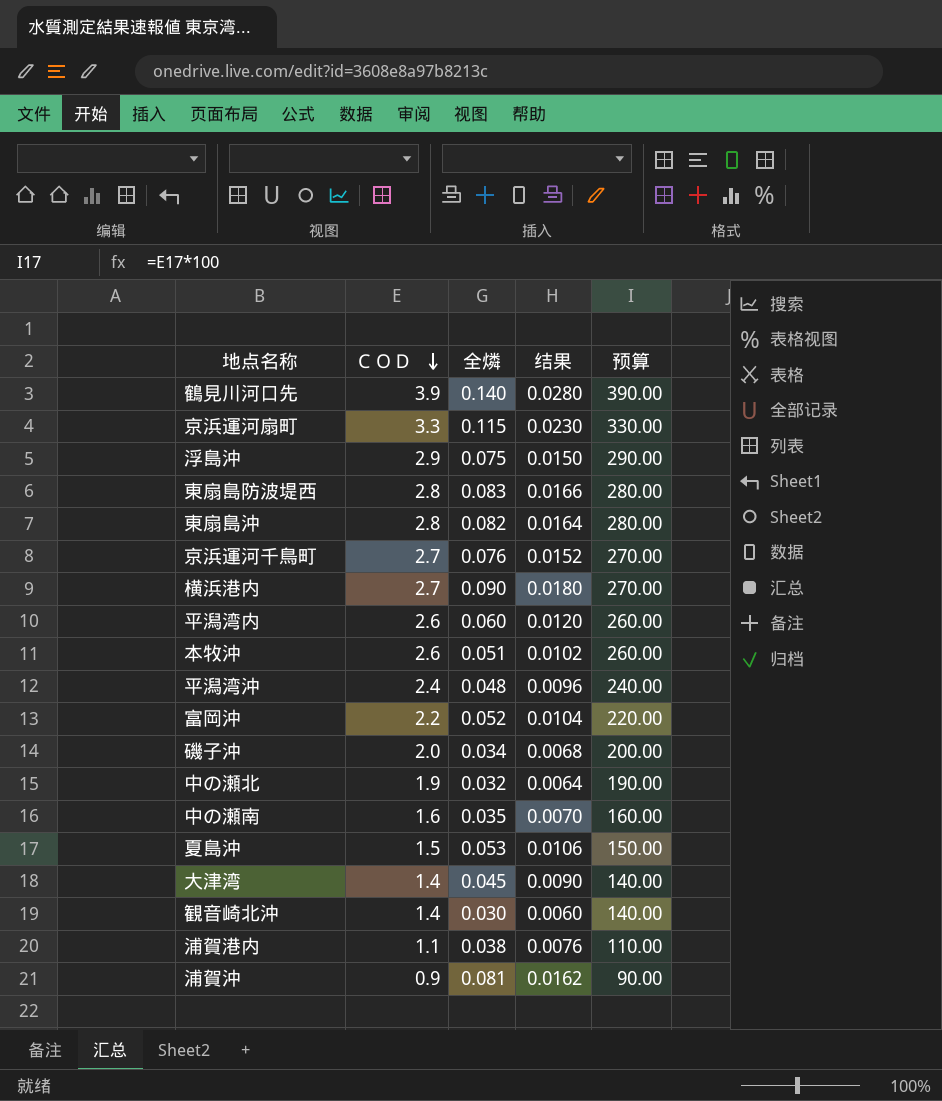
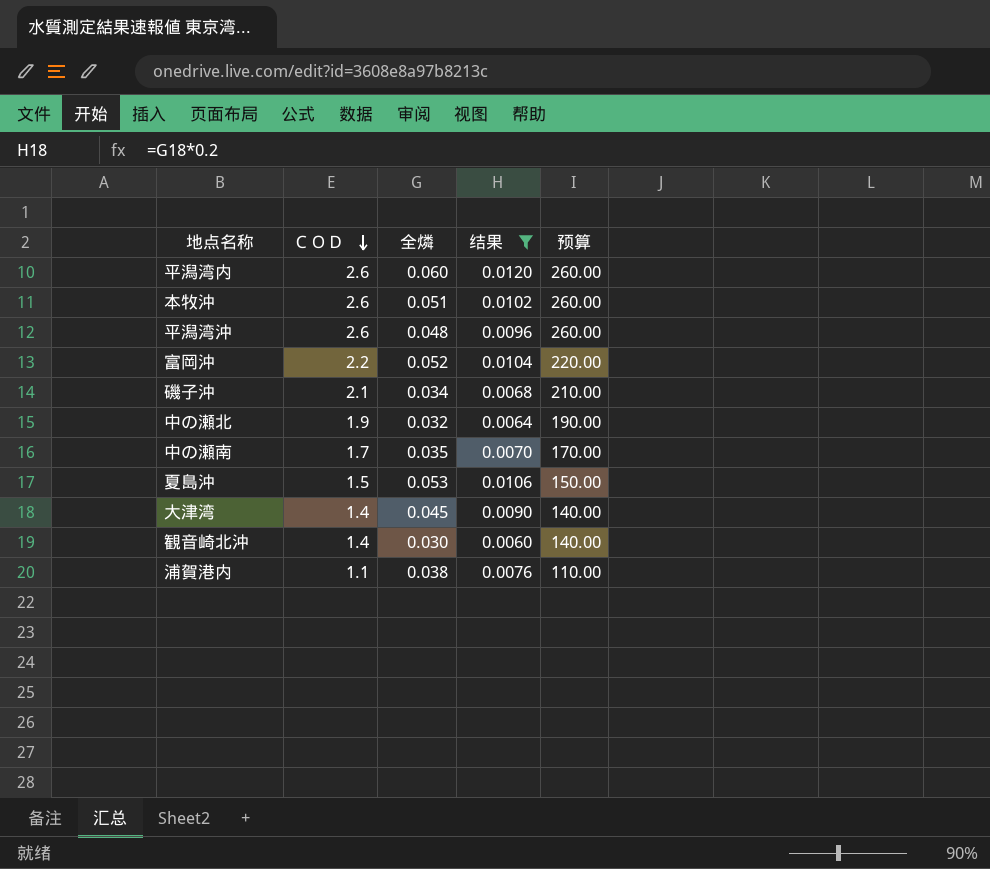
filter: none -> 结果 <= 0.0120
平潟湾沖 | ＣＯＤ: 2.4 -> 2.6
平潟湾沖 | 预算: 240.00 -> 260.00
磯子沖 | ＣＯＤ: 2.0 -> 2.1
磯子沖 | 预算: 200.00 -> 210.00
中の瀬南 | ＣＯＤ: 1.6 -> 1.7
中の瀬南 | 预算: 160.00 -> 170.00

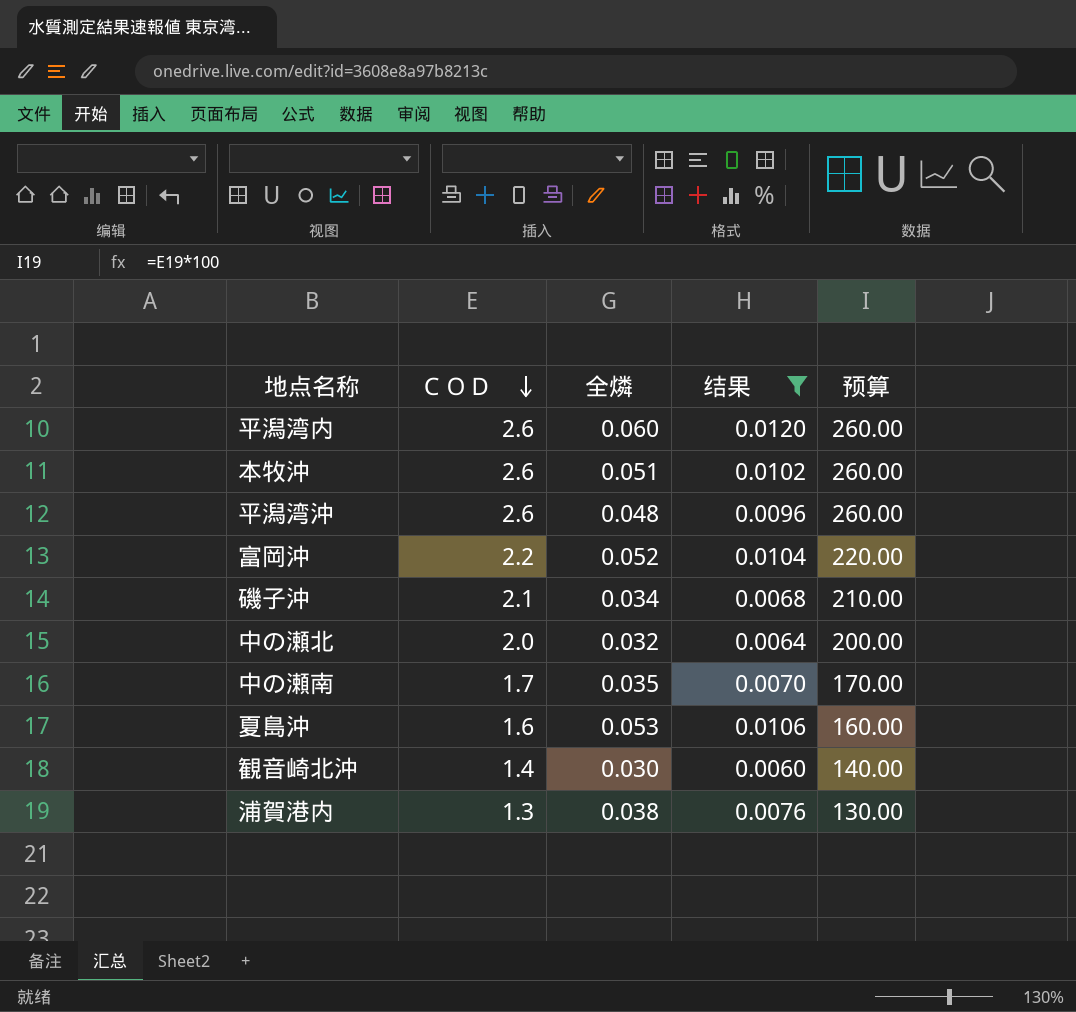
row 大津湾: 1.4 | 0.045 | 0.0090 | 140.00 -> none
中の瀬北 | ＣＯＤ: 1.9 -> 2.0
中の瀬北 | 预算: 190.00 -> 200.00
夏島沖 | ＣＯＤ: 1.5 -> 1.6
夏島沖 | 预算: 150.00 -> 160.00
浦賀港内 | ＣＯＤ: 1.1 -> 1.3
浦賀港内 | 预算: 110.00 -> 130.00

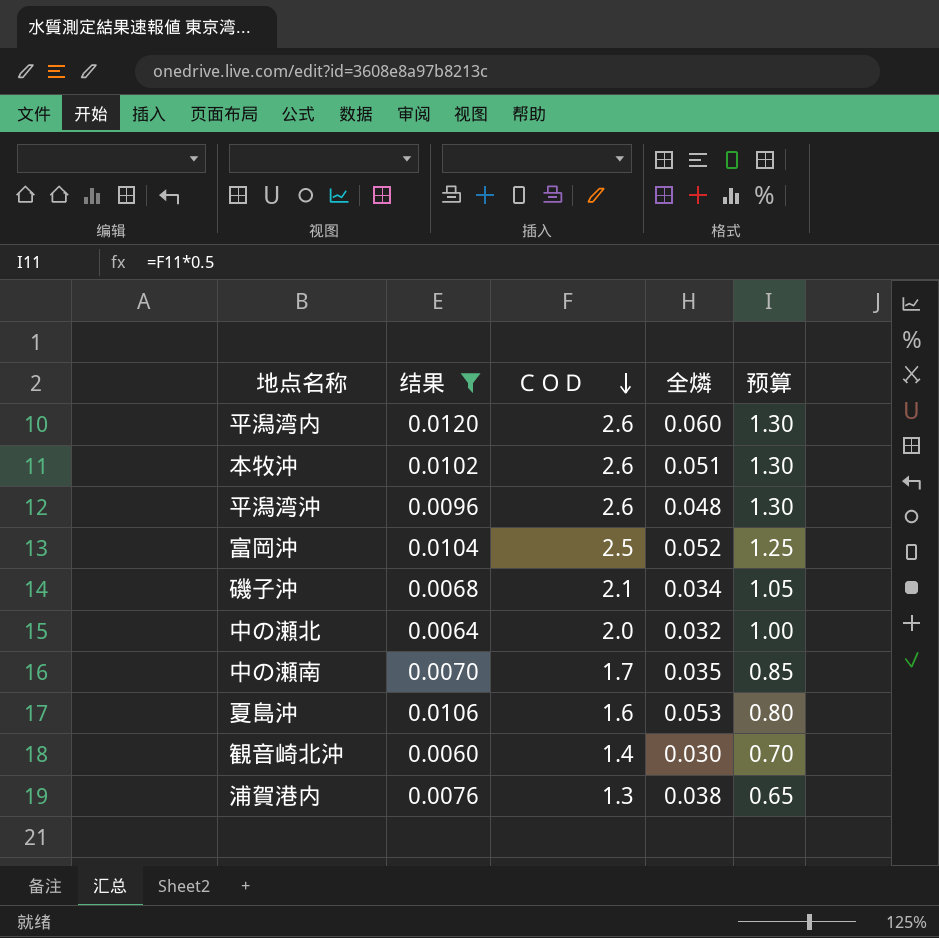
column 结果 | position: 4 -> 2
column 预算 | formula: [ＣＯＤ] * 100 -> [ＣＯＤ] * 0.5
富岡沖 | ＣＯＤ: 2.2 -> 2.5

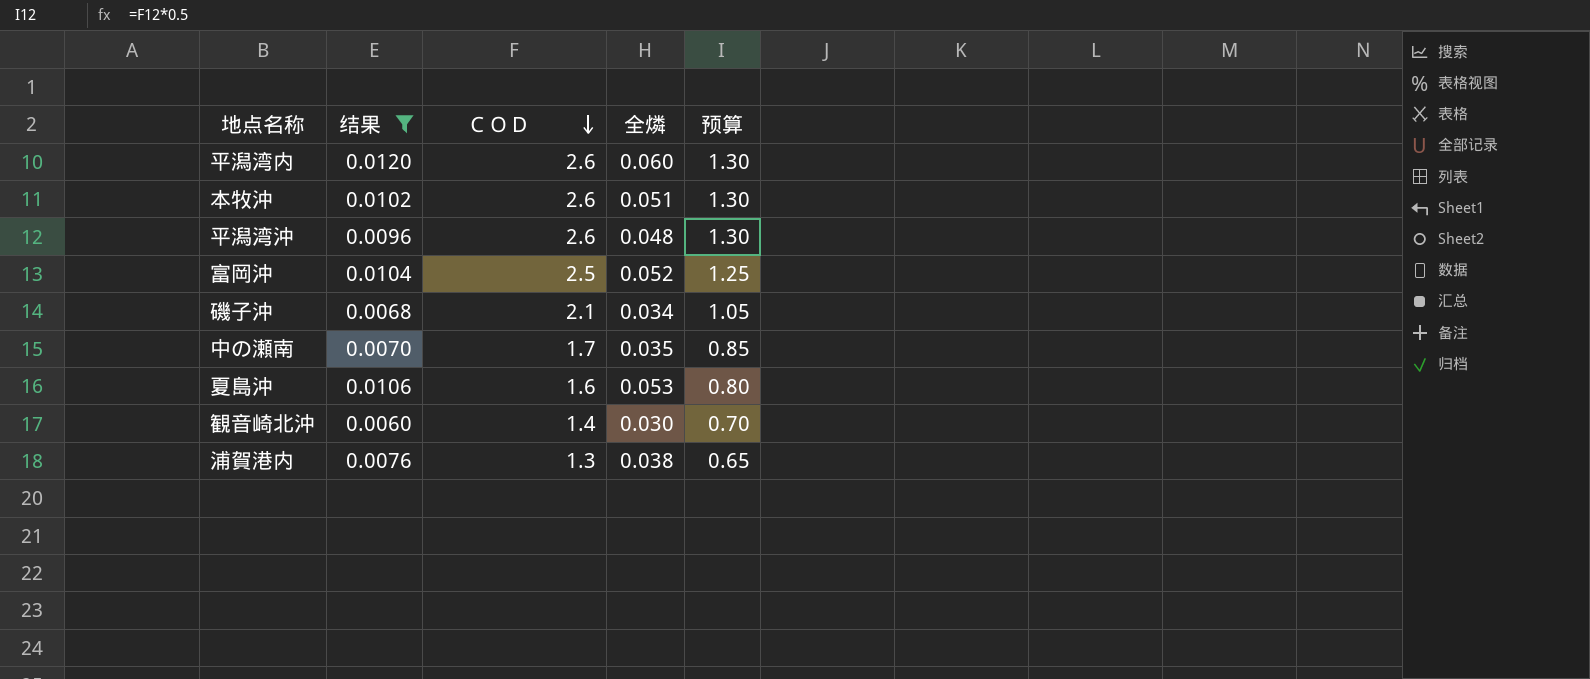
row 中の瀬北: 0.0064 | 2.0 | 0.032 | 1.00 -> none

